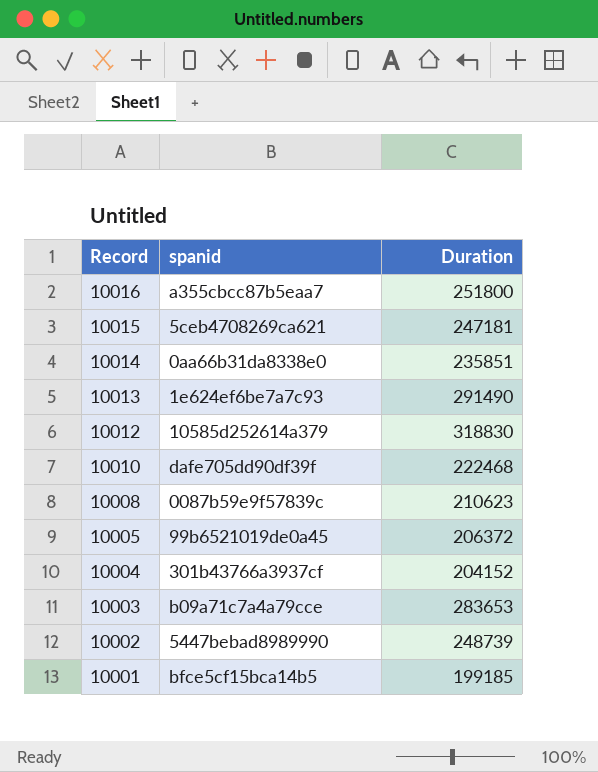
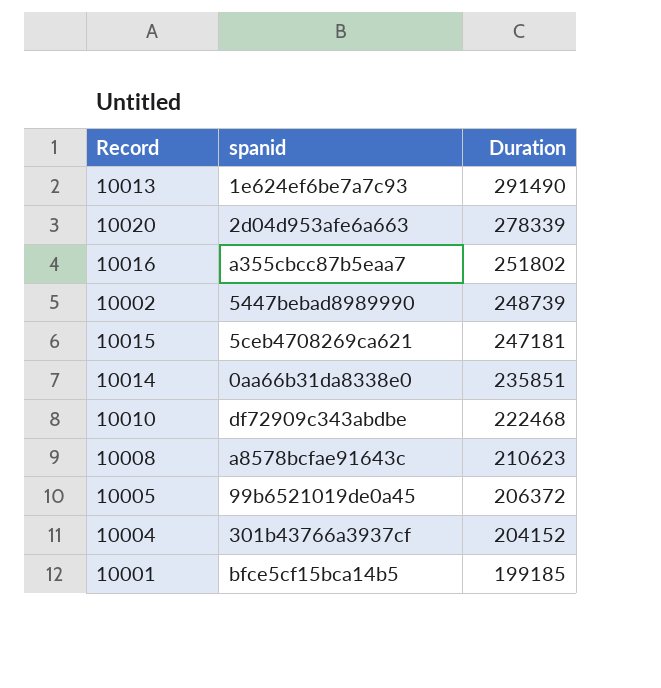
row order: Record descending -> Duration descending
row 10012: 10585d252614a379 | 318830 -> none
row 10003: b09a71c7a4a79cce | 283653 -> none
row 10020: none -> 2d04d953afe6a663 | 278339
10016 | Duration: 251800 -> 251802
10010 | spanid: dafe705dd90df39f -> df72909c343abdbe
10008 | spanid: 0087b59e9f57839c -> a8578bcfae91643c

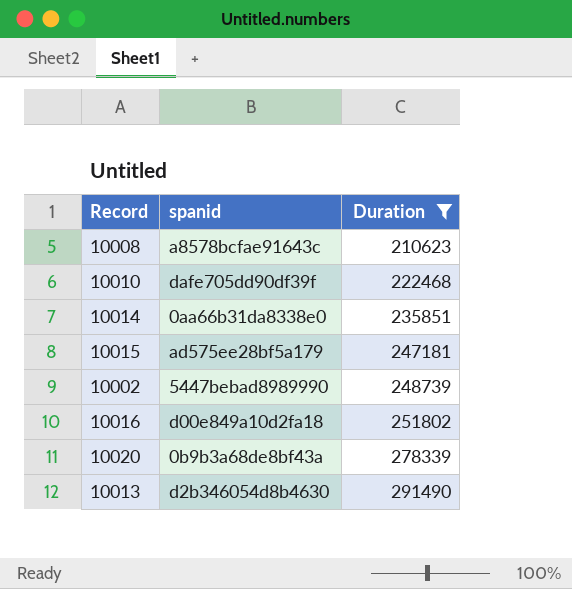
filter: none -> Duration >= 210623
row order: Duration descending -> Duration ascending
10010 | spanid: df72909c343abdbe -> dafe705dd90df39f
10015 | spanid: 5ceb4708269ca621 -> ad575ee28bf5a179
10016 | spanid: a355cbcc87b5eaa7 -> d00e849a10d2fa18
10020 | spanid: 2d04d953afe6a663 -> 0b9b3a68de8bf43a
10013 | spanid: 1e624ef6be7a7c93 -> d2b346054d8b4630

